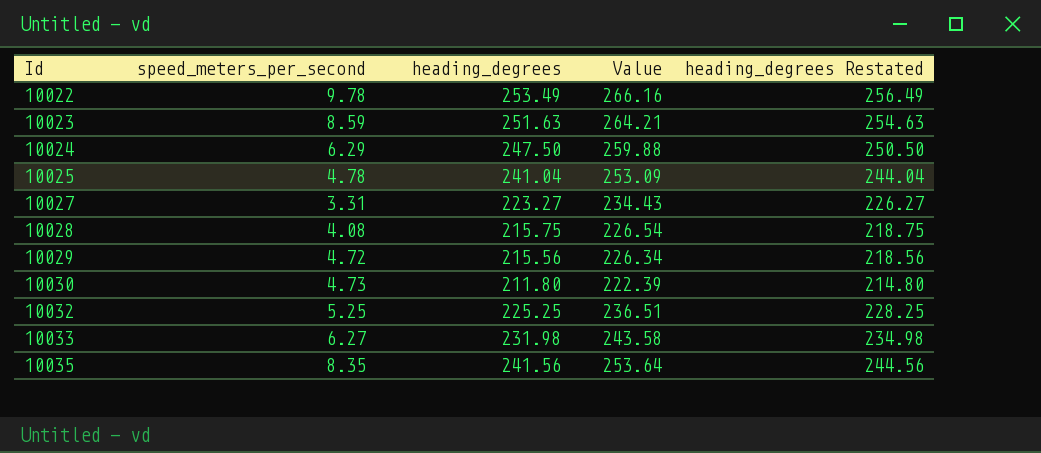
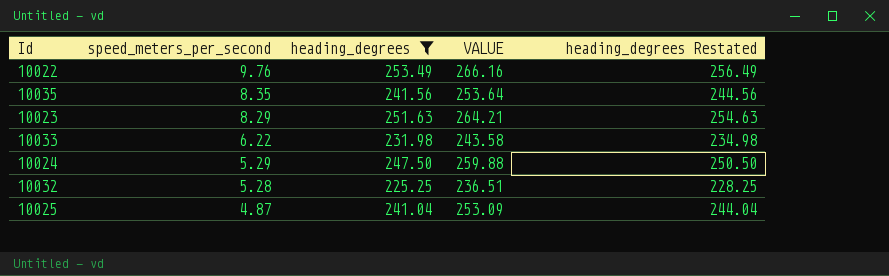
filter: none -> heading_degrees >= 225.25
row order: Id ascending -> speed_meters_per_second descending
column name: Value -> VALUE
10022 | speed_meters_per_second: 9.78 -> 9.76
10023 | speed_meters_per_second: 8.59 -> 8.29
10033 | speed_meters_per_second: 6.27 -> 6.22
10024 | speed_meters_per_second: 6.29 -> 5.29
10032 | speed_meters_per_second: 5.25 -> 5.28
10025 | speed_meters_per_second: 4.78 -> 4.87

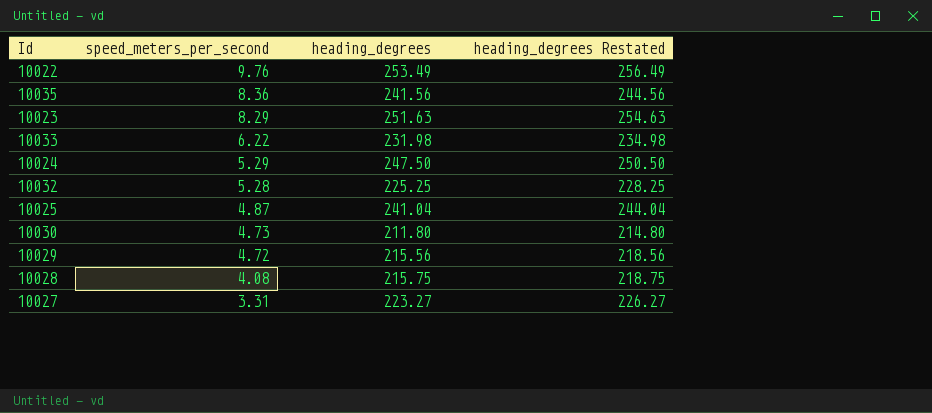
filter: heading_degrees >= 225.25 -> none
column VALUE | formula: [heading_degrees] * 1.05 -> none
10035 | speed_meters_per_second: 8.35 -> 8.36

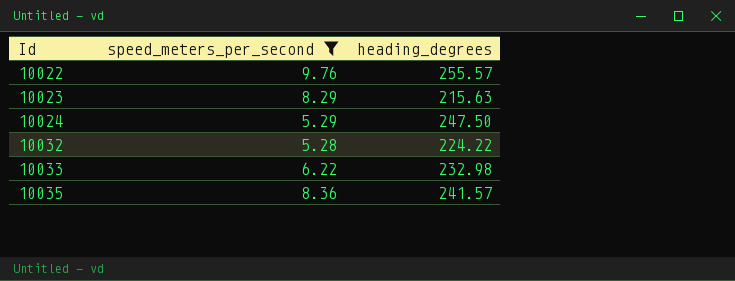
filter: none -> speed_meters_per_second >= 5.28
row order: speed_meters_per_second descending -> Id ascending
column heading_degrees Restated | formula: [heading_degrees] + 3 -> none
10022 | heading_degrees: 253.49 -> 255.57
10023 | heading_degrees: 251.63 -> 215.63
10032 | heading_degrees: 225.25 -> 224.22
10033 | heading_degrees: 231.98 -> 232.98
10035 | heading_degrees: 241.56 -> 241.57

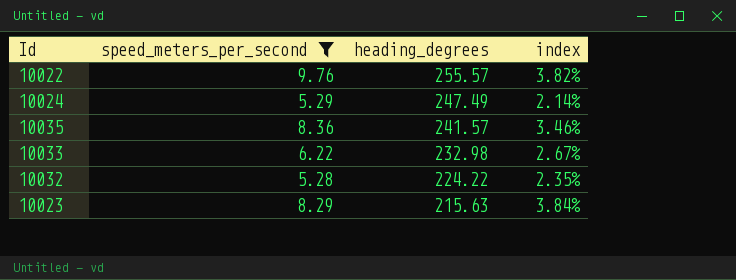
row order: Id ascending -> heading_degrees descending
column index | formula: none -> [speed_meters_per_second] / [heading_degrees]
10024 | heading_degrees: 247.50 -> 247.49

